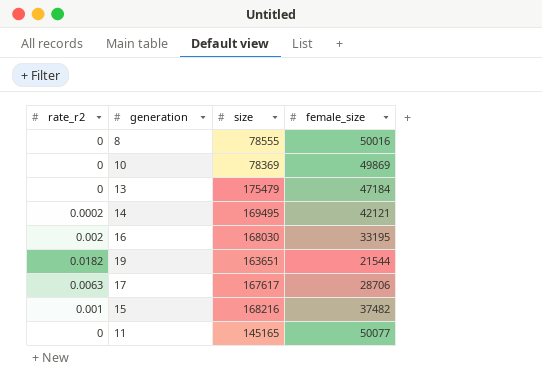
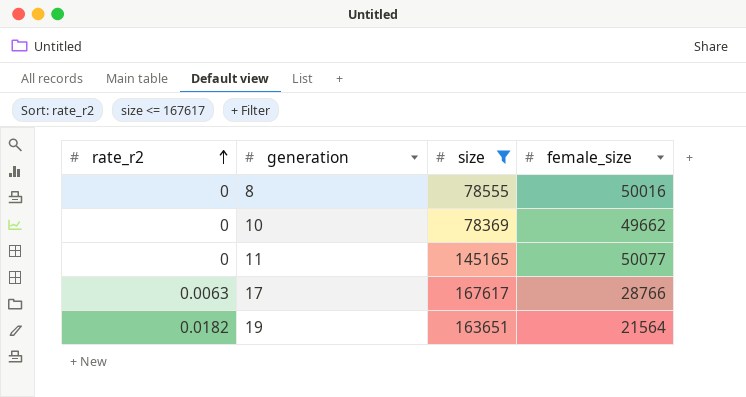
filter: none -> size <= 167617
row order: none -> rate_r2 ascending
10 | female_size: 49869 -> 49662
17 | female_size: 28706 -> 28766
19 | female_size: 21544 -> 21564

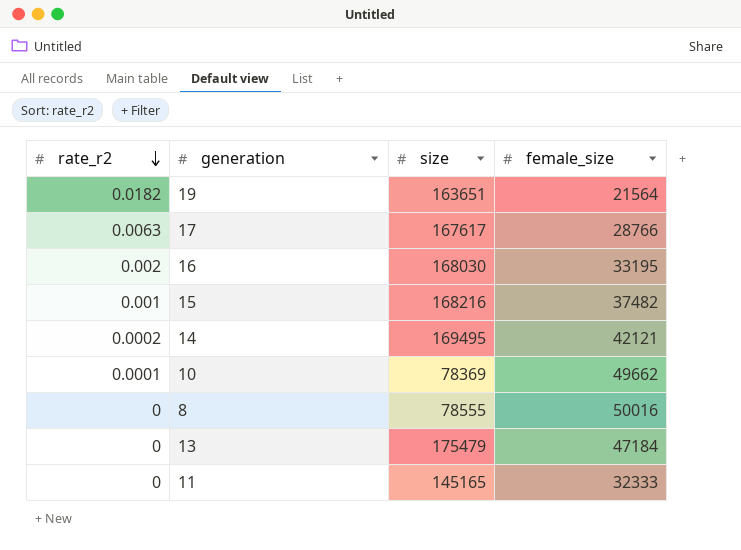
filter: size <= 167617 -> none
row order: rate_r2 ascending -> rate_r2 descending
10 | rate_r2: 0 -> 0.0001
11 | female_size: 50077 -> 32333

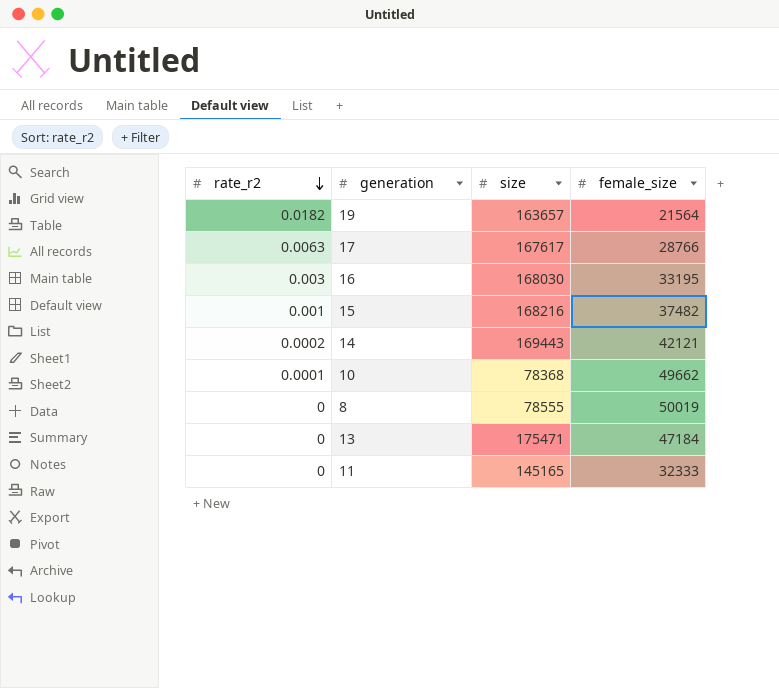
19 | size: 163651 -> 163657
16 | rate_r2: 0.002 -> 0.003
14 | size: 169495 -> 169443
10 | size: 78369 -> 78368
8 | female_size: 50016 -> 50019
13 | size: 175479 -> 175471

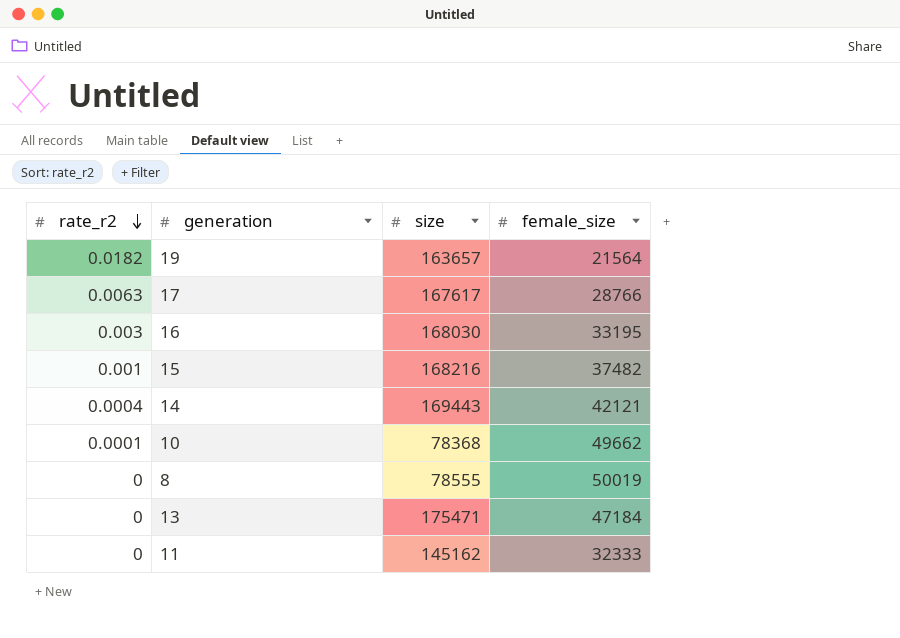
14 | rate_r2: 0.0002 -> 0.0004
11 | size: 145165 -> 145162

